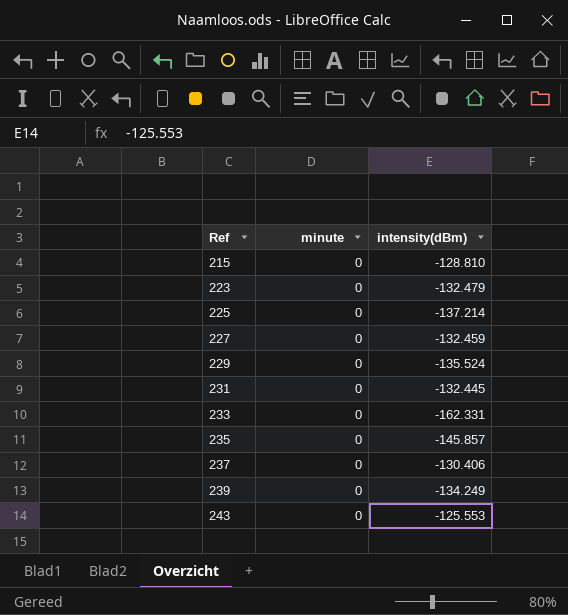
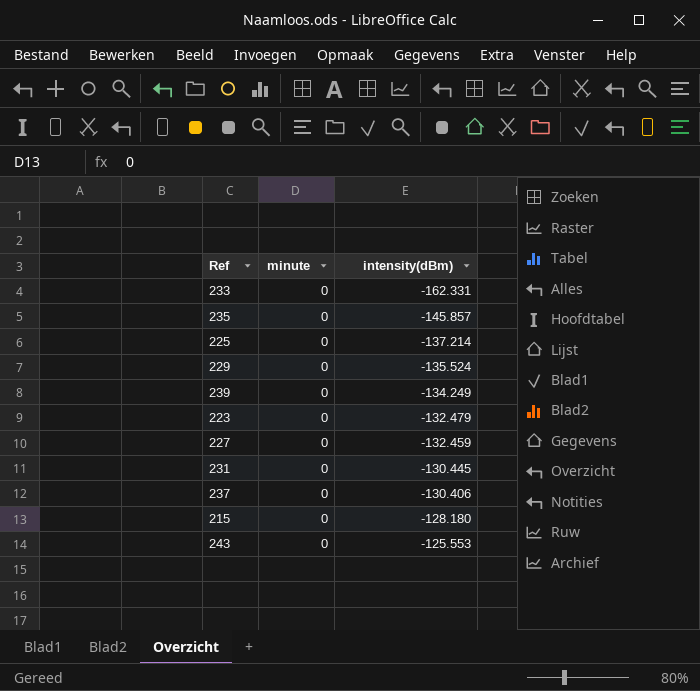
row order: Ref ascending -> intensity(dBm) ascending
231 | intensity(dBm): -132.445 -> -130.445
215 | intensity(dBm): -128.810 -> -128.180

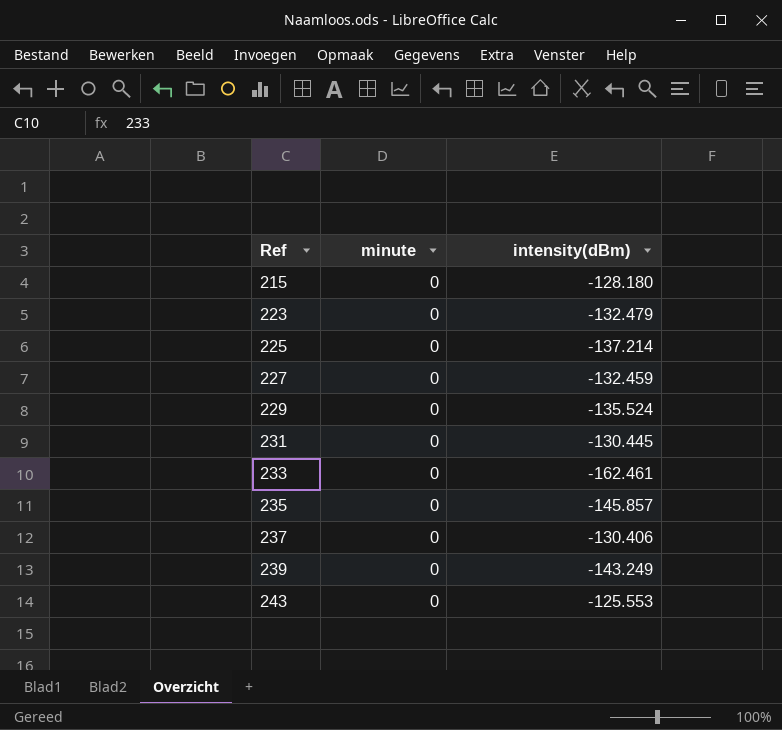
row order: intensity(dBm) ascending -> Ref ascending
233 | intensity(dBm): -162.331 -> -162.461
239 | intensity(dBm): -134.249 -> -143.249

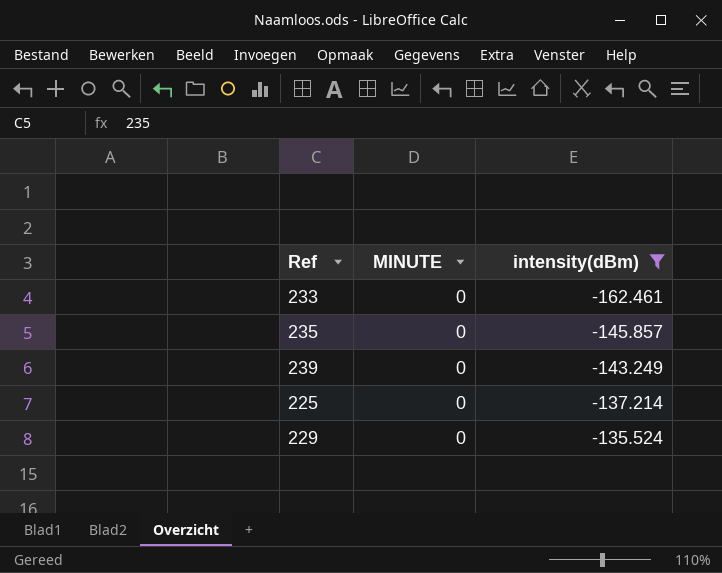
filter: none -> intensity(dBm) <= -135.524
row order: Ref ascending -> intensity(dBm) ascending
column name: minute -> MINUTE

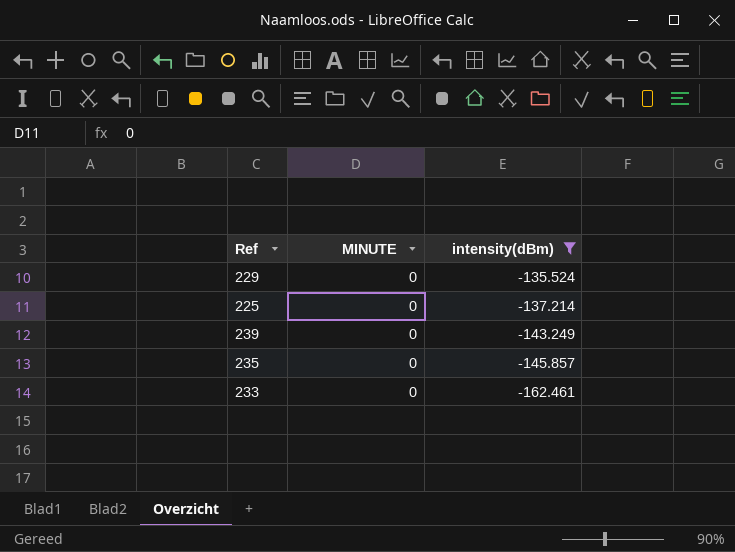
row order: intensity(dBm) ascending -> intensity(dBm) descending

